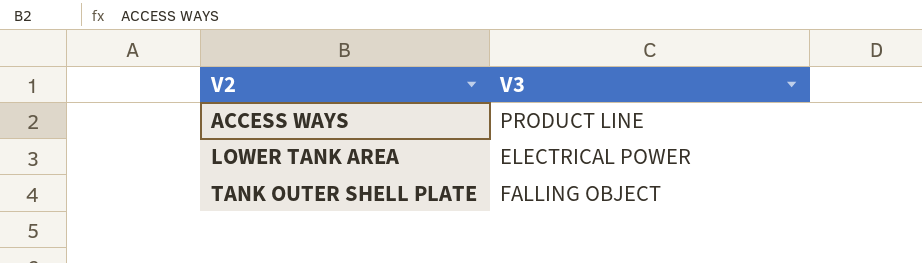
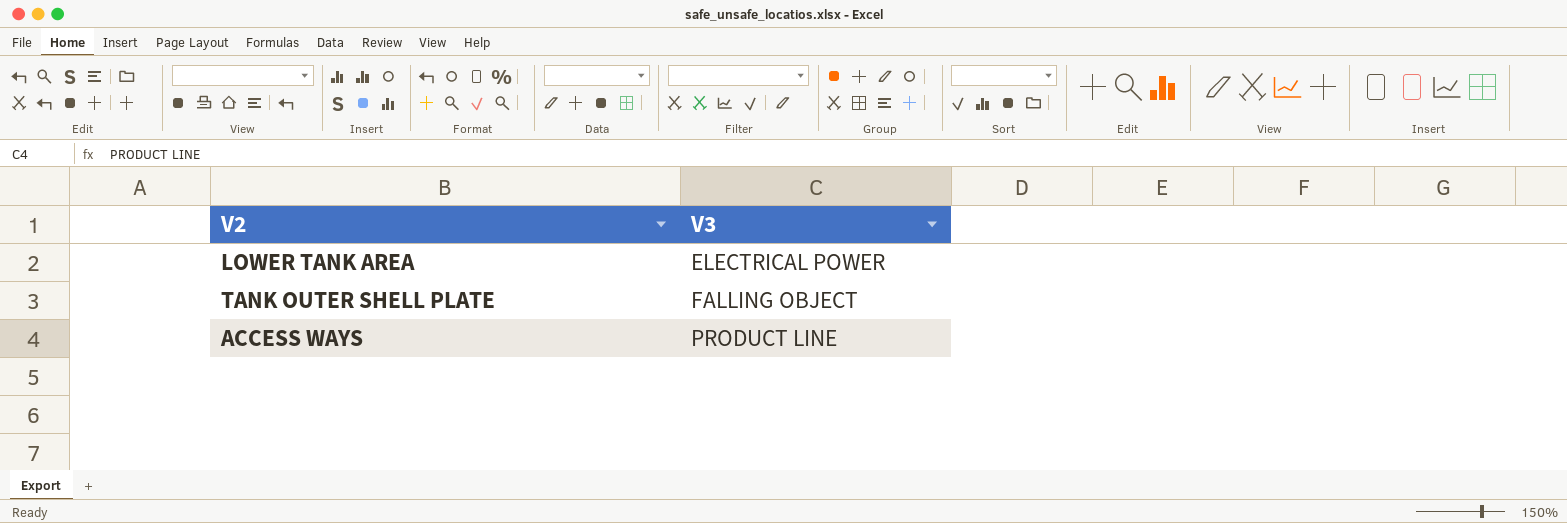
row order: V2 ascending -> V3 ascending

